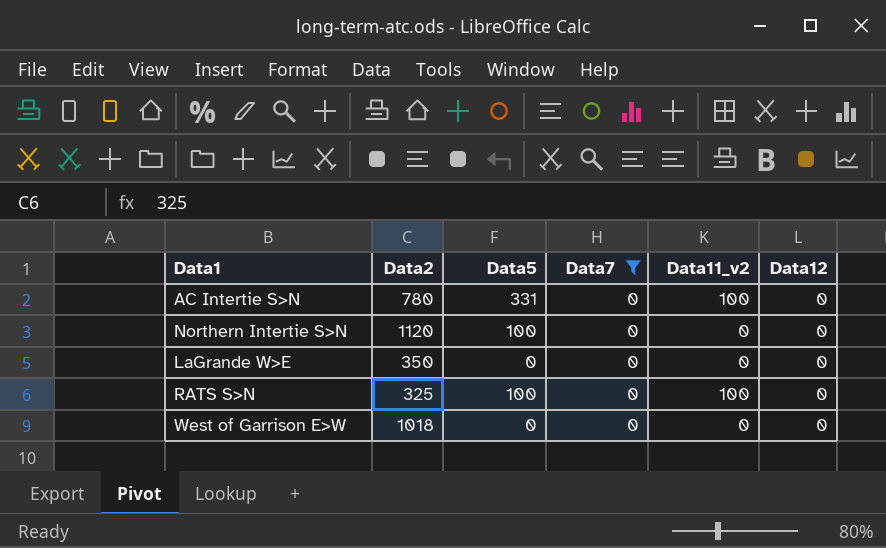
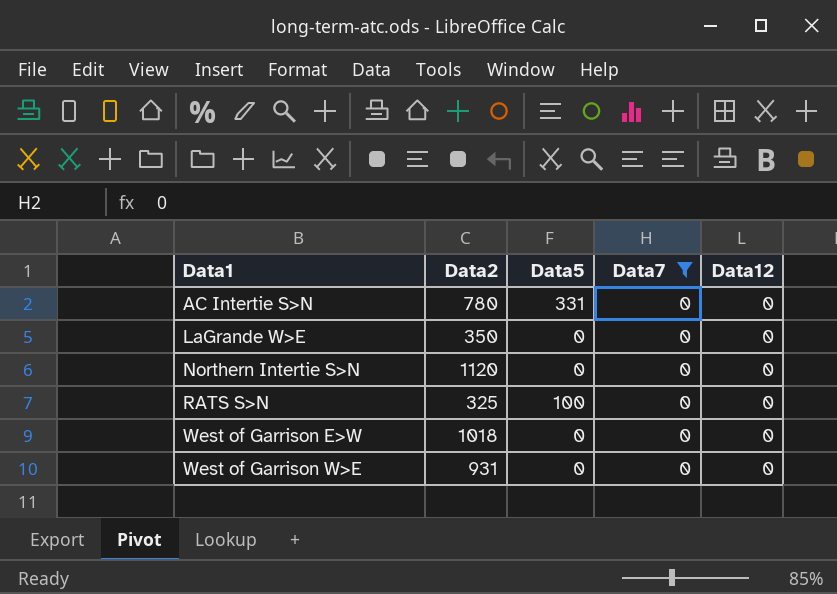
row order: none -> Data1 ascending
column Data11_v2 | position: 5 -> none
Northern Intertie S>N | Data5: 100 -> 0
row West of Garrison W>E: none -> 931 | 0 | 0 | 0

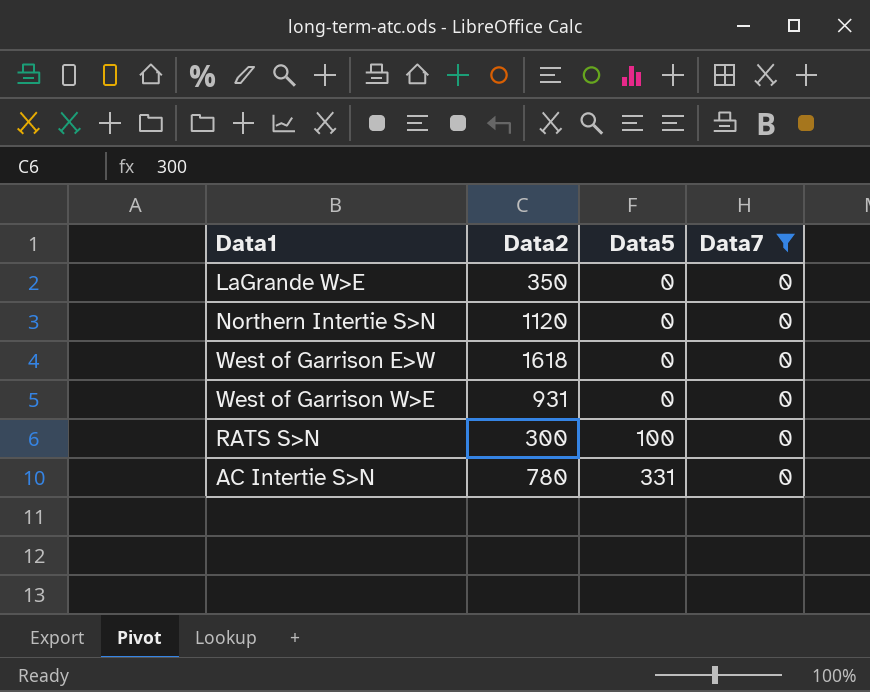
row order: Data1 ascending -> Data5 ascending
column Data12 | position: 5 -> none
West of Garrison E>W | Data2: 1018 -> 1618
RATS S>N | Data2: 325 -> 300

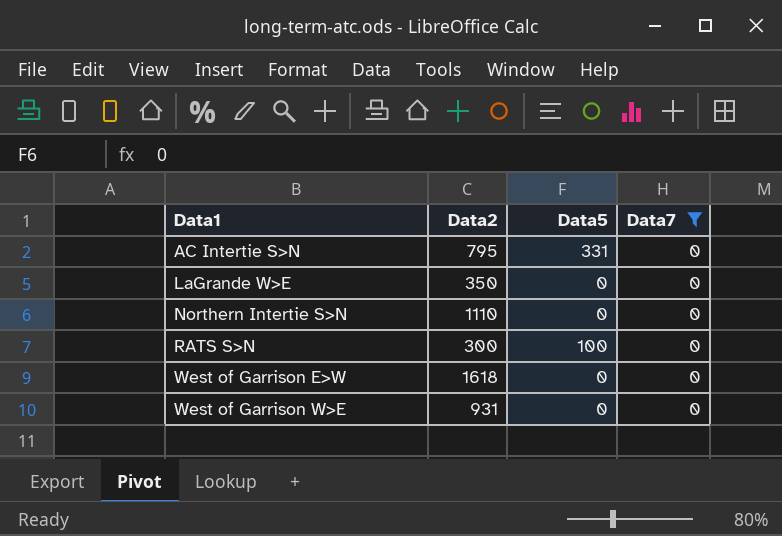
row order: Data5 ascending -> Data1 ascending
AC Intertie S>N | Data2: 780 -> 795
Northern Intertie S>N | Data2: 1120 -> 1110

